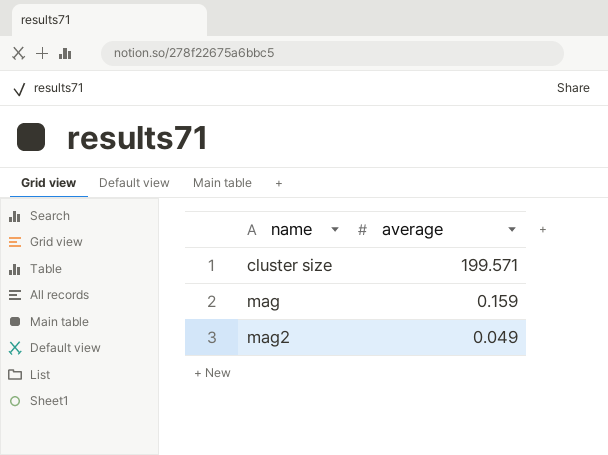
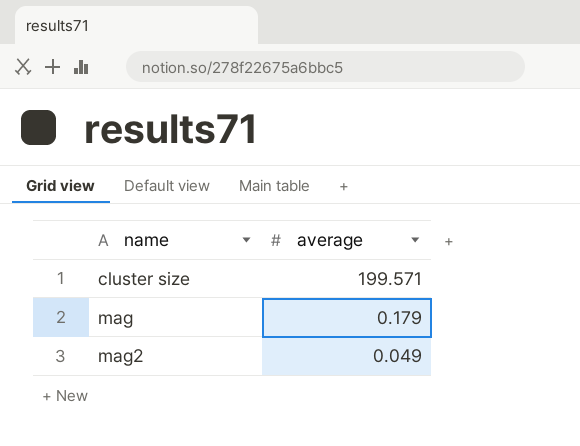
mag | average: 0.159 -> 0.179

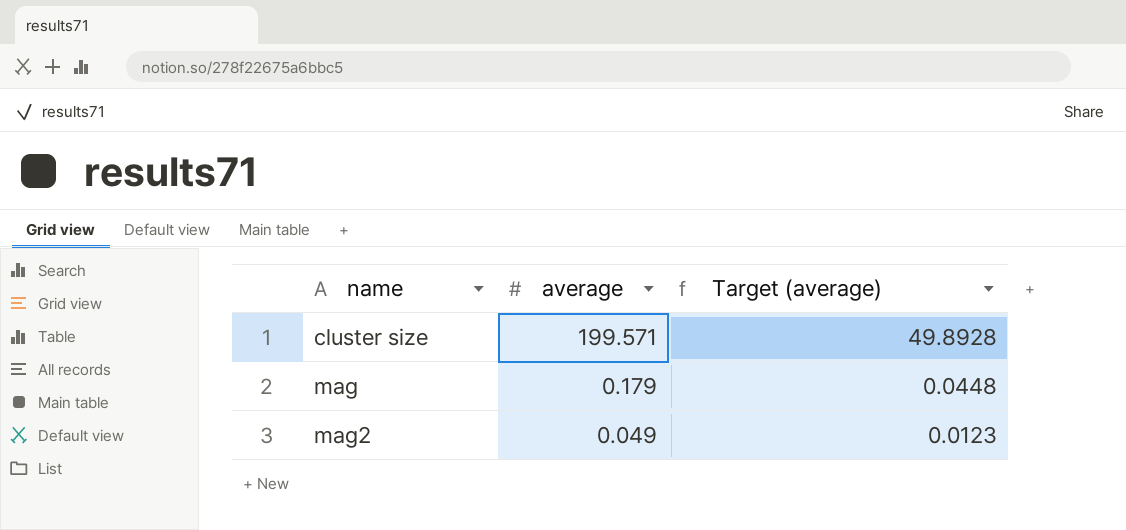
column Target (average) | formula: none -> [average] * 0.25

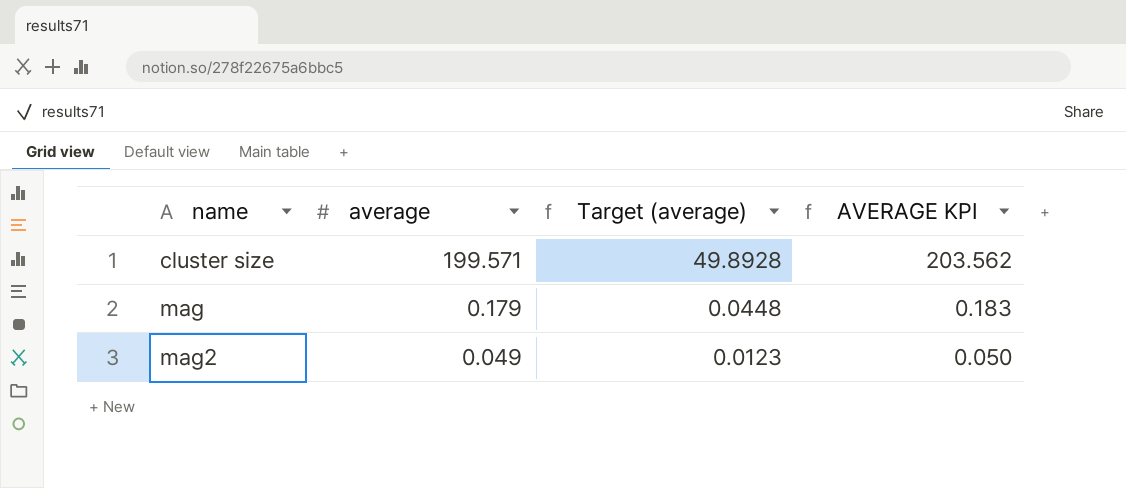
column AVERAGE KPI | formula: none -> [average] * 1.02

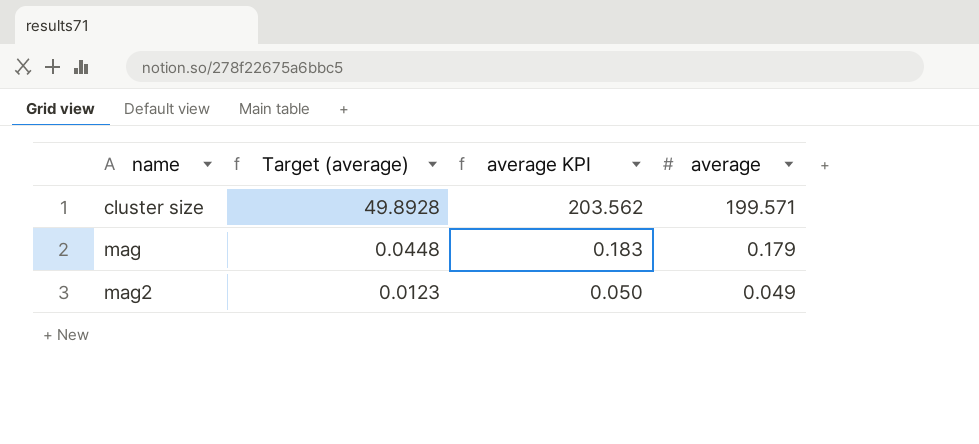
column name: AVERAGE KPI -> average KPI
column average | position: 2 -> 4

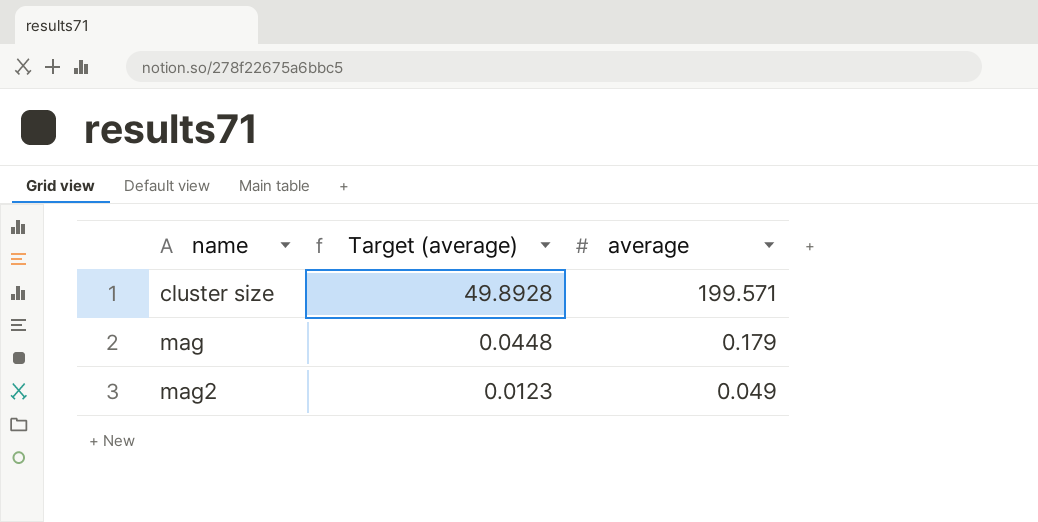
column average KPI | formula: [average] * 1.02 -> none

